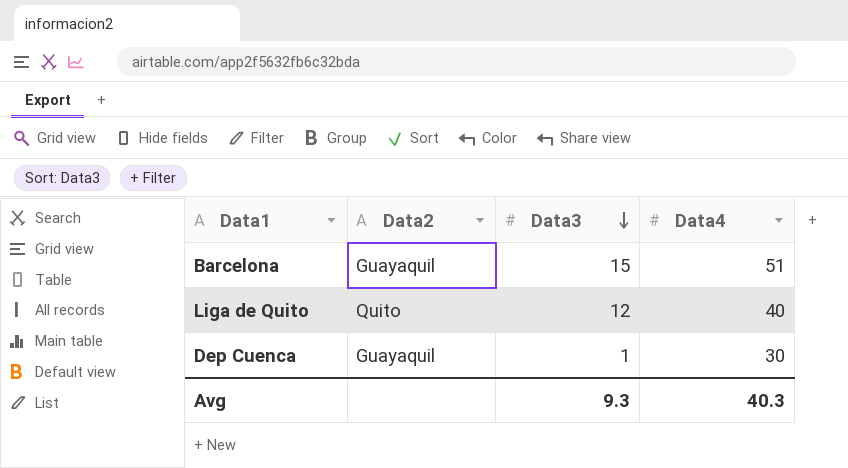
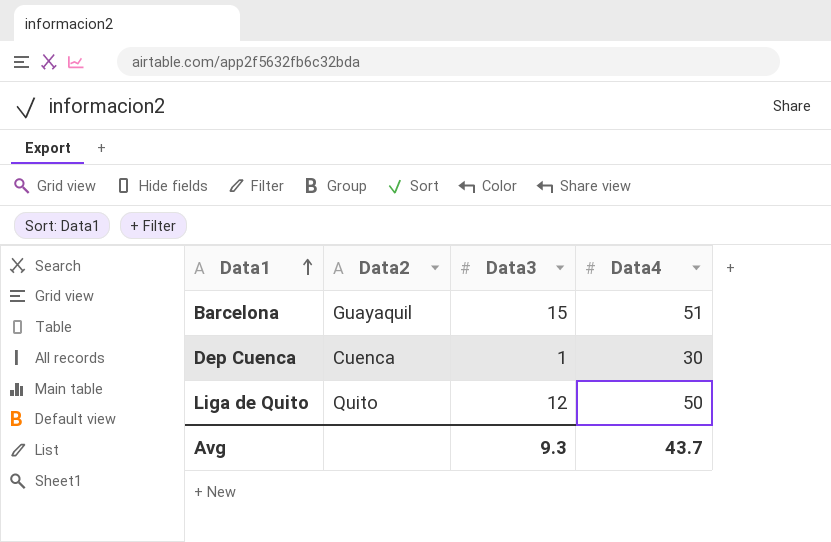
row order: Data3 descending -> Data1 ascending
Dep Cuenca | Data2: Guayaquil -> Cuenca
Liga de Quito | Data4: 40 -> 50
Avg | Data4: 40.3 -> 43.7

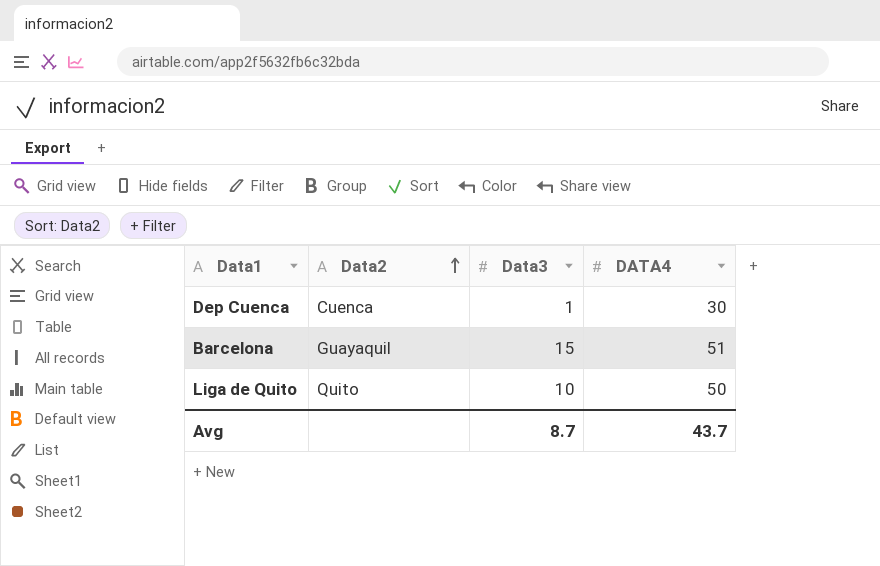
row order: Data1 ascending -> Data2 ascending
column name: Data4 -> DATA4
Liga de Quito | Data3: 12 -> 10
Avg | Data3: 9.3 -> 8.7

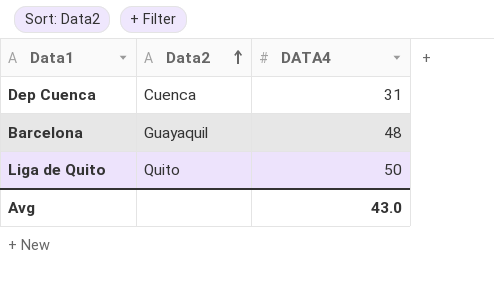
column Data3 | position: 3 -> none
Dep Cuenca | DATA4: 30 -> 31
Barcelona | DATA4: 51 -> 48
Avg | DATA4: 43.7 -> 43.0

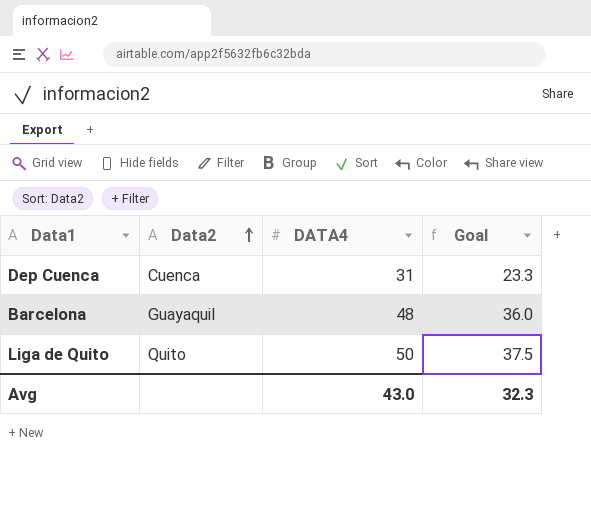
column Goal | formula: none -> [DATA4] * 0.75

